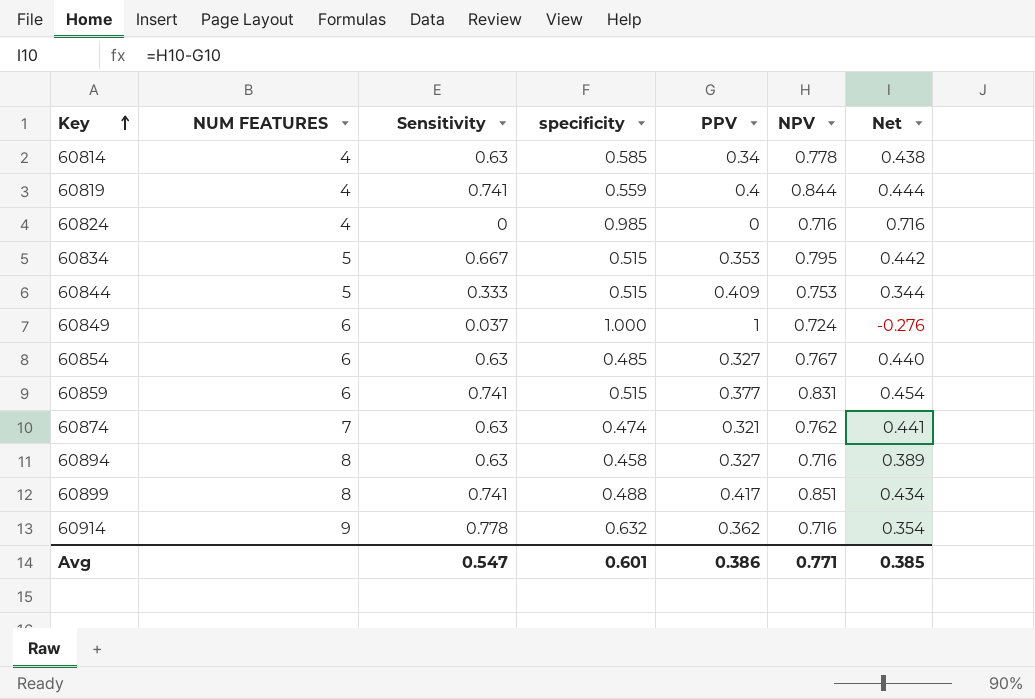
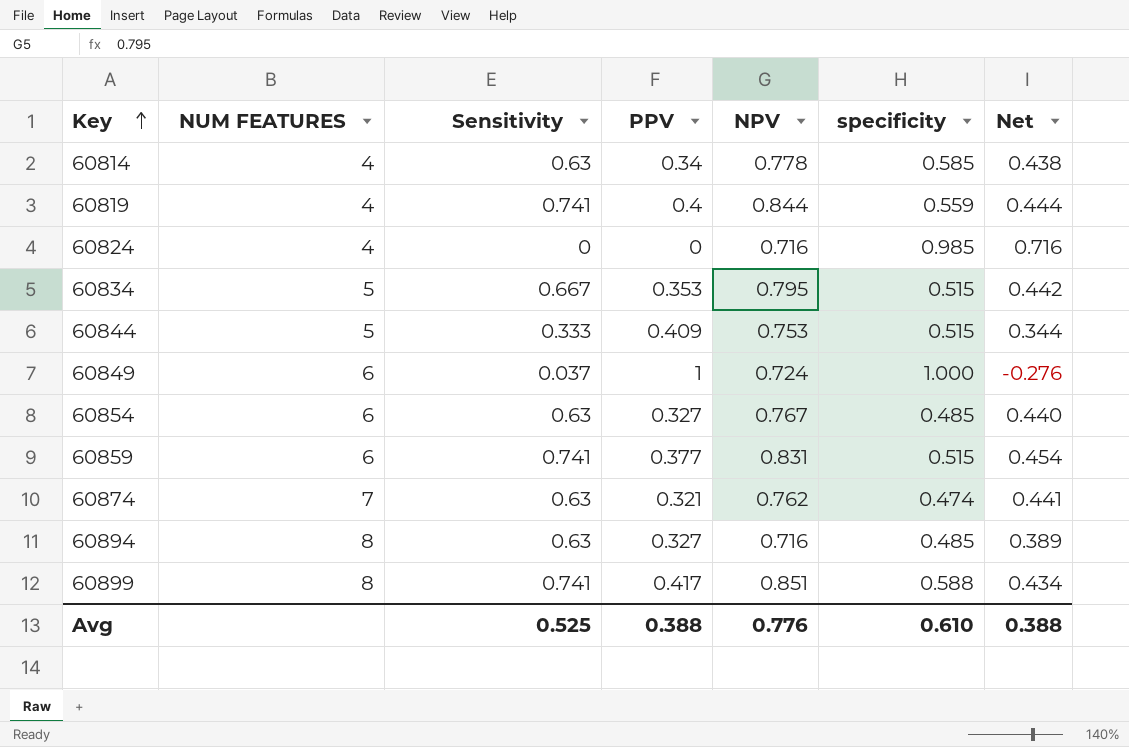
column specificity | position: 4 -> 6
row 60914: 9 | 0.778 | 0.632 | 0.362 | 0.716 | 0.354 -> none
60894 | specificity: 0.458 -> 0.485
60899 | specificity: 0.488 -> 0.588
Avg | Sensitivity: 0.547 -> 0.525
Avg | PPV: 0.386 -> 0.388
Avg | NPV: 0.771 -> 0.776
Avg | specificity: 0.601 -> 0.610
Avg | Net: 0.385 -> 0.388

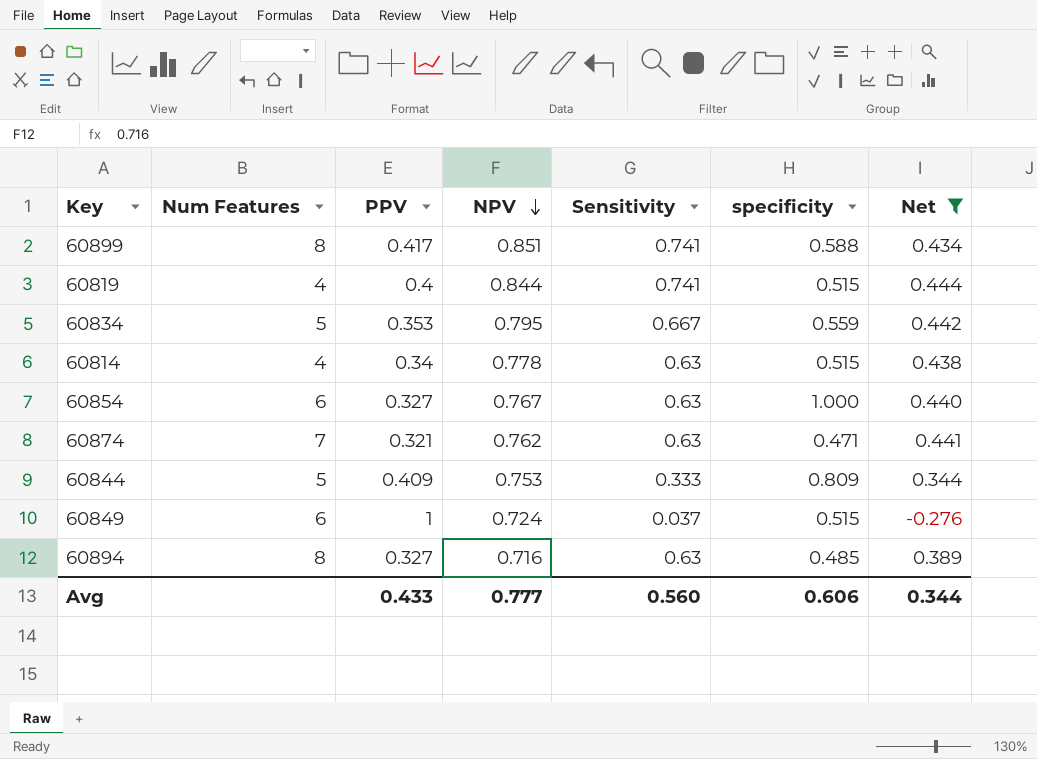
filter: none -> Net <= 0.444
row order: Key ascending -> NPV descending
column name: NUM FEATURES -> Num Features
column Sensitivity | position: 3 -> 5
60819 | specificity: 0.559 -> 0.515
60834 | specificity: 0.515 -> 0.559
60814 | specificity: 0.585 -> 0.515
60854 | specificity: 0.485 -> 1.000
60874 | specificity: 0.474 -> 0.471
60844 | specificity: 0.515 -> 0.809
60849 | specificity: 1.000 -> 0.515
Avg | PPV: 0.388 -> 0.433
Avg | NPV: 0.776 -> 0.777
Avg | Sensitivity: 0.525 -> 0.560
Avg | specificity: 0.610 -> 0.606
Avg | Net: 0.388 -> 0.344

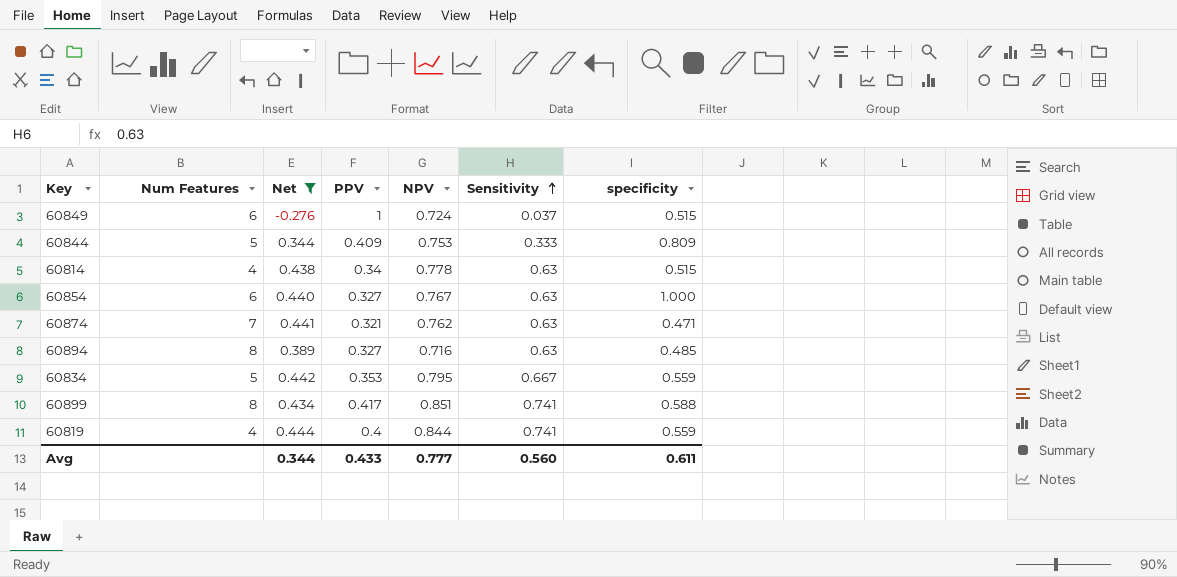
row order: NPV descending -> Sensitivity ascending
column Net | position: 7 -> 3
60819 | specificity: 0.515 -> 0.559
Avg | specificity: 0.606 -> 0.611

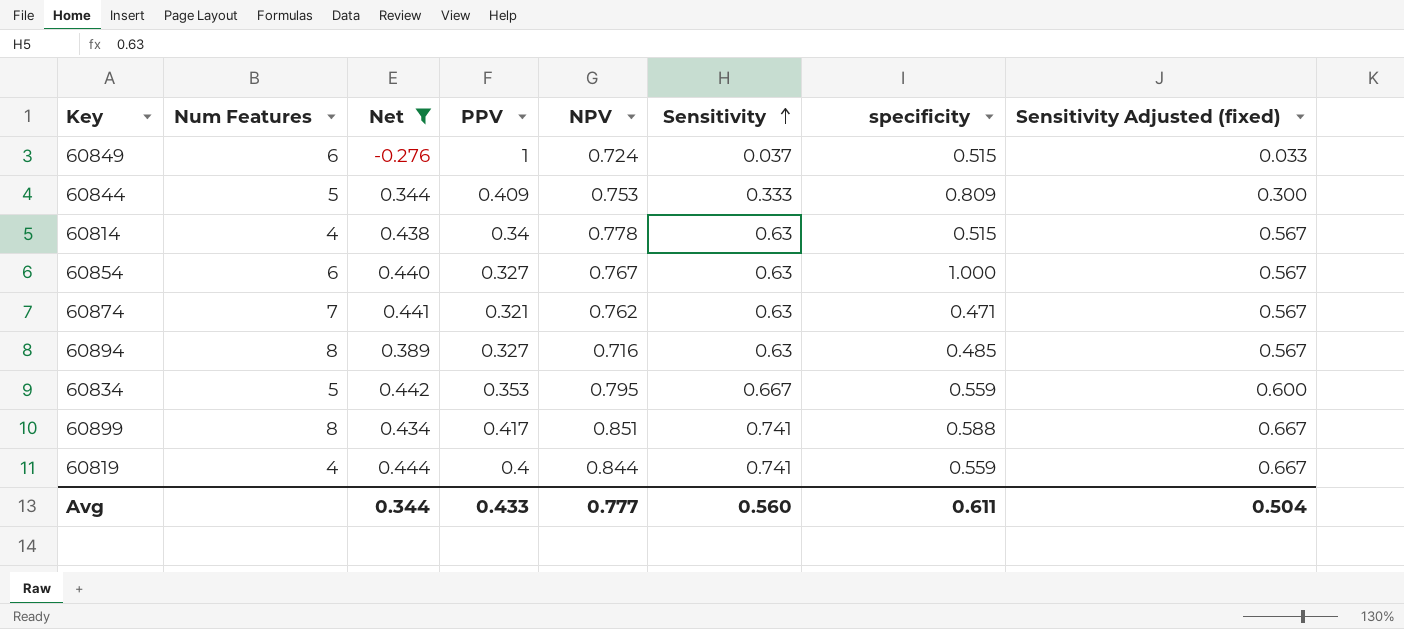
column Sensitivity Adjusted (fixed) | formula: none -> [Sensitivity] * 0.9

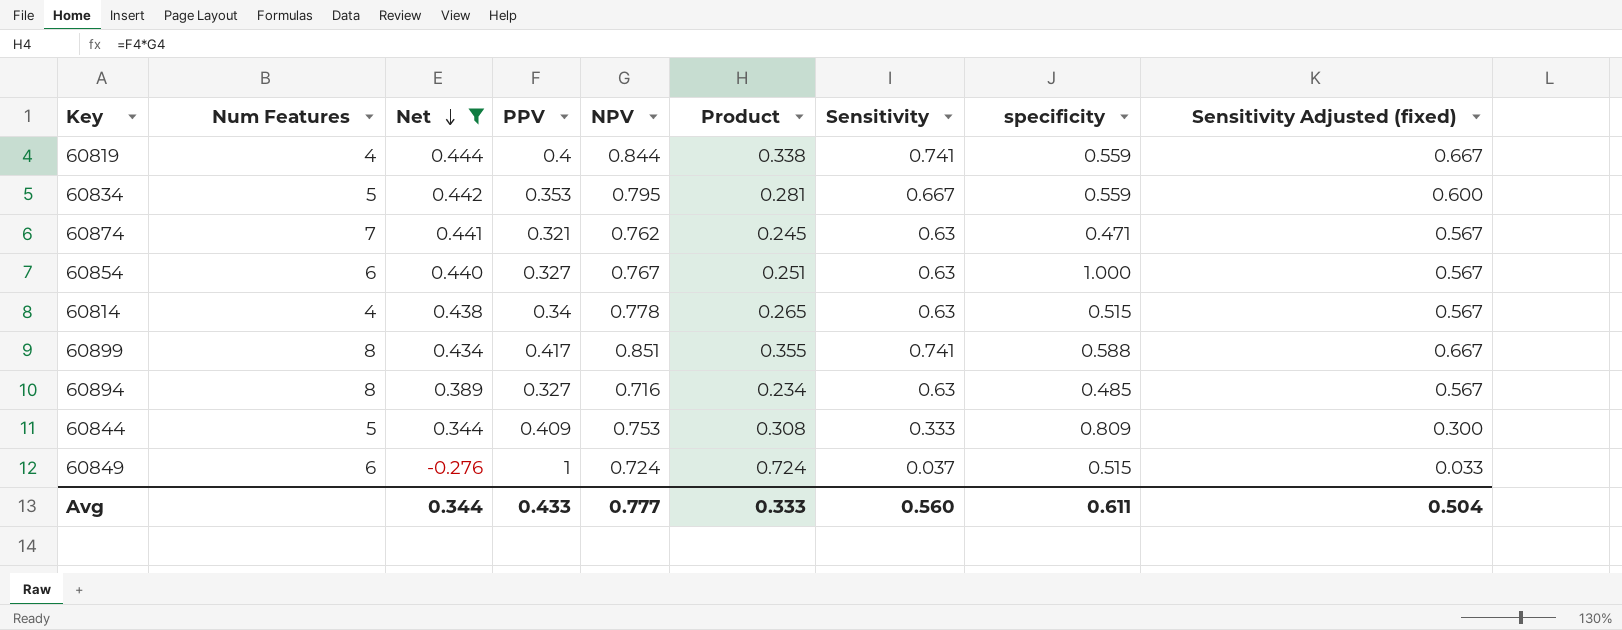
row order: Sensitivity ascending -> Net descending
column Product | formula: none -> [PPV] * [NPV]

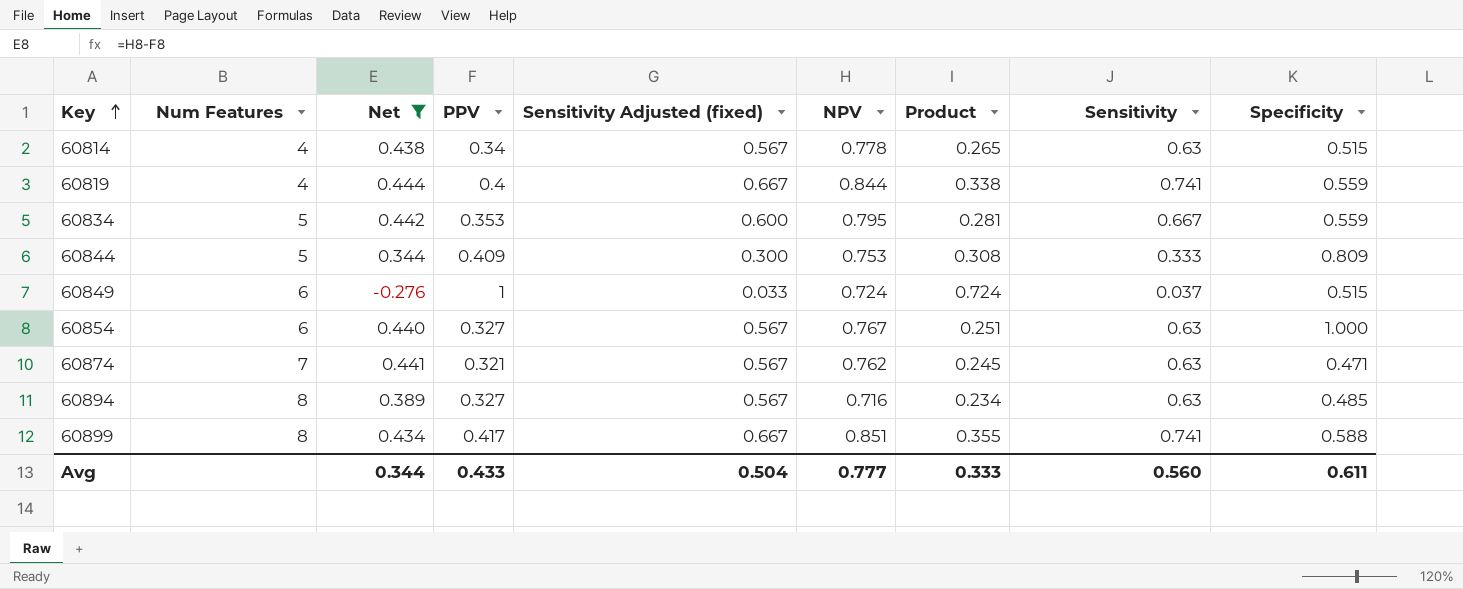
row order: Net descending -> Key ascending
column Sensitivity Adjusted (fixed) | position: 9 -> 5
column name: specificity -> Specificity

